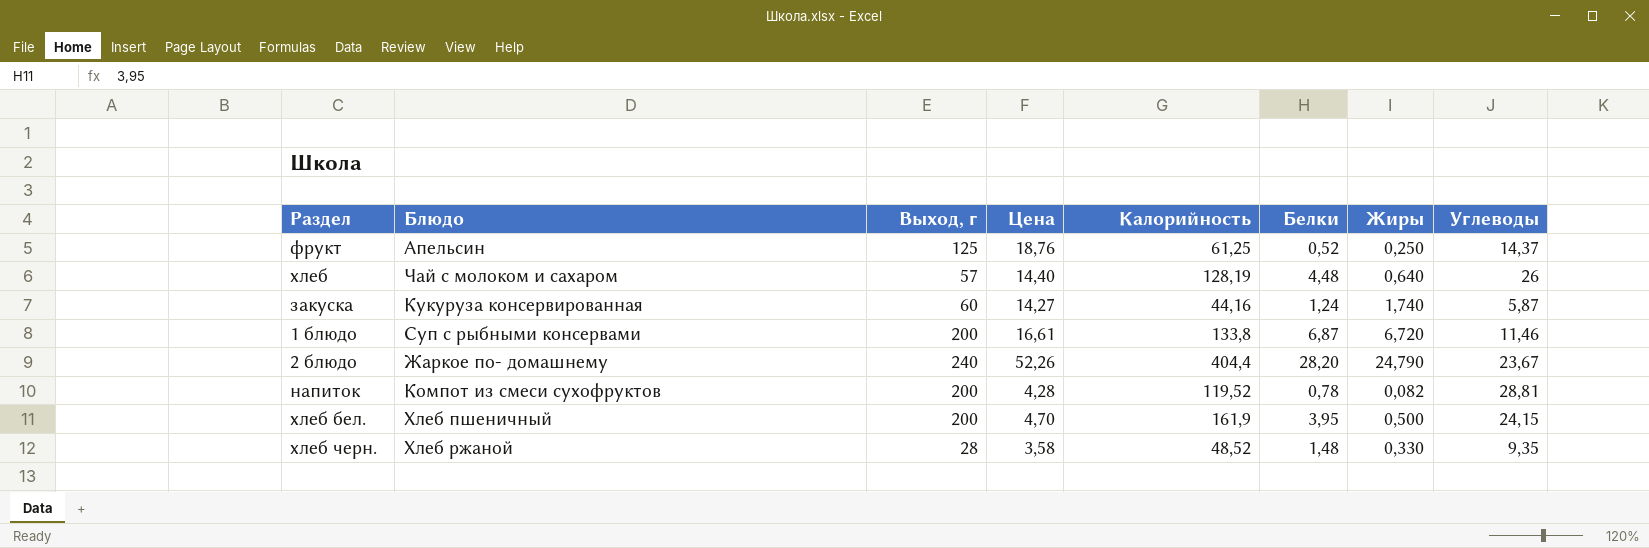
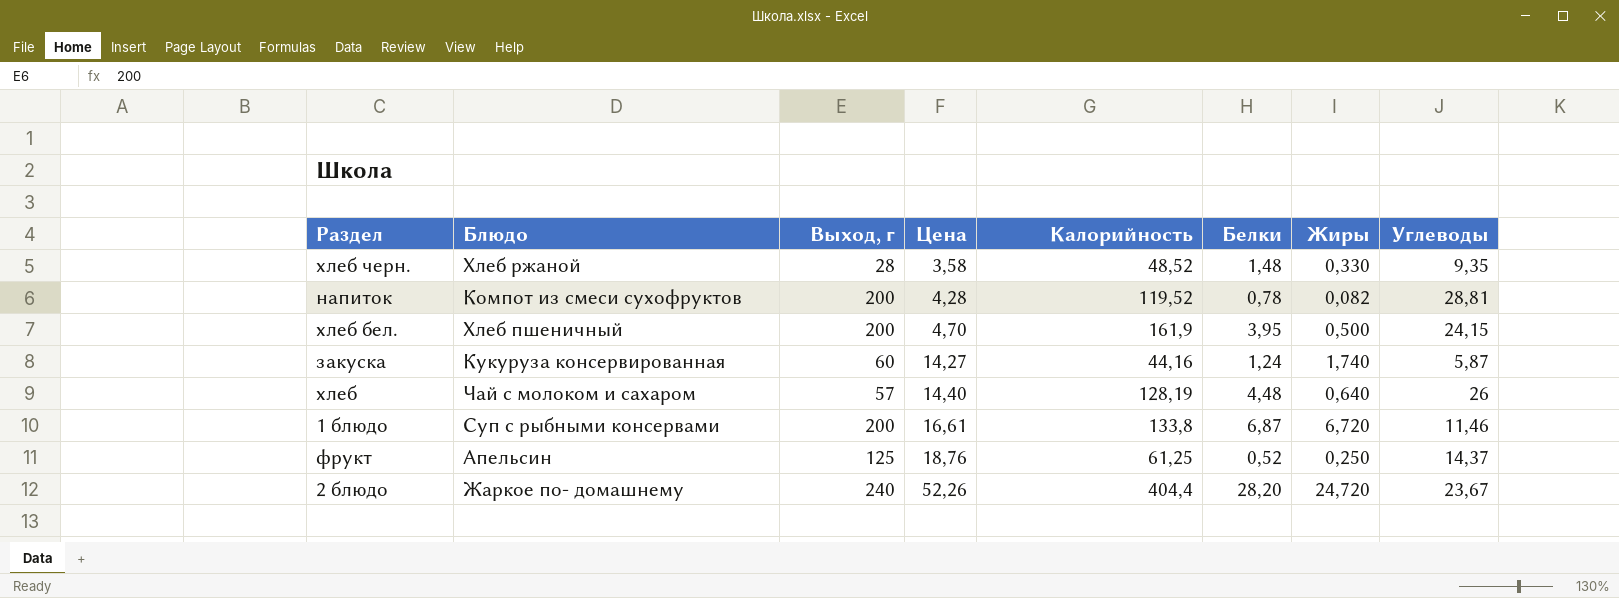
row order: none -> Цена ascending
2 блюдо | Жиры: 24,790 -> 24,720

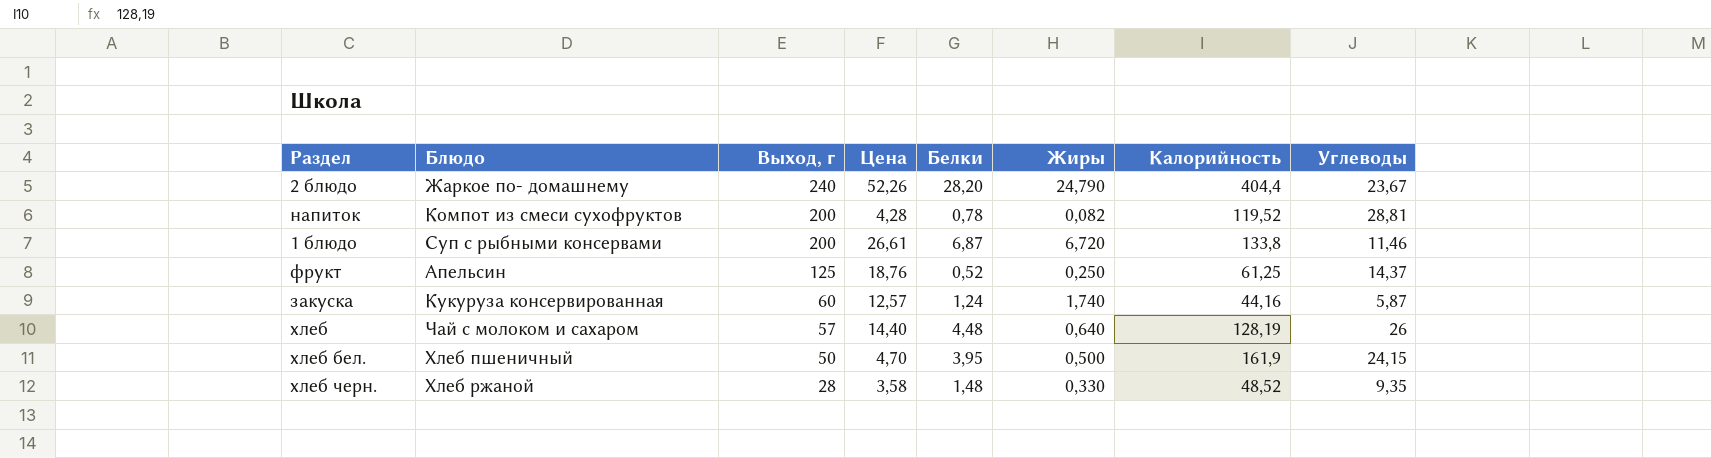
row order: Цена ascending -> Выход, г descending
column Калорийность | position: 5 -> 7
2 блюдо | Жиры: 24,720 -> 24,790
1 блюдо | Цена: 16,61 -> 26,61
закуска | Цена: 14,27 -> 12,57
хлеб бел. | Выход, г: 200 -> 50

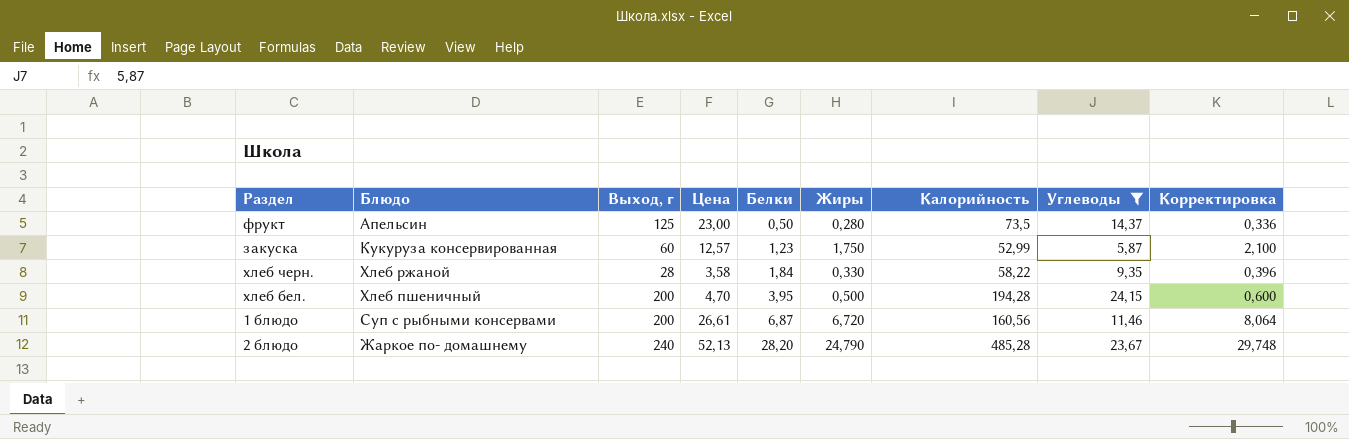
filter: none -> Углеводы <= 24,15
row order: Выход, г descending -> Белки ascending
column Корректировка | formula: none -> [Жиры] * 1,2
фрукт | Цена: 18,76 -> 23,00
фрукт | Белки: 0,52 -> 0,50
фрукт | Жиры: 0,250 -> 0,280
фрукт | Калорийность: 61,25 -> 73,5
закуска | Белки: 1,24 -> 1,23
закуска | Жиры: 1,740 -> 1,750
закуска | Калорийность: 44,16 -> 52,99
хлеб черн. | Белки: 1,48 -> 1,84
хлеб черн. | Калорийность: 48,52 -> 58,22
хлеб бел. | Выход, г: 50 -> 200
хлеб бел. | Калорийность: 161,9 -> 194,28
1 блюдо | Калорийность: 133,8 -> 160,56
2 блюдо | Цена: 52,26 -> 52,13
2 блюдо | Калорийность: 404,4 -> 485,28

